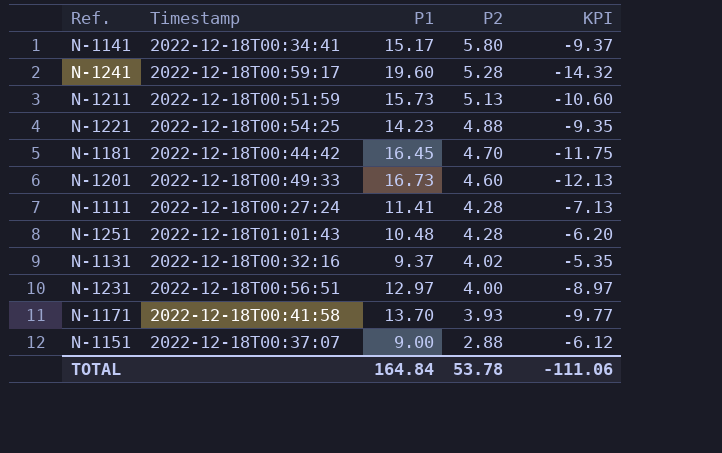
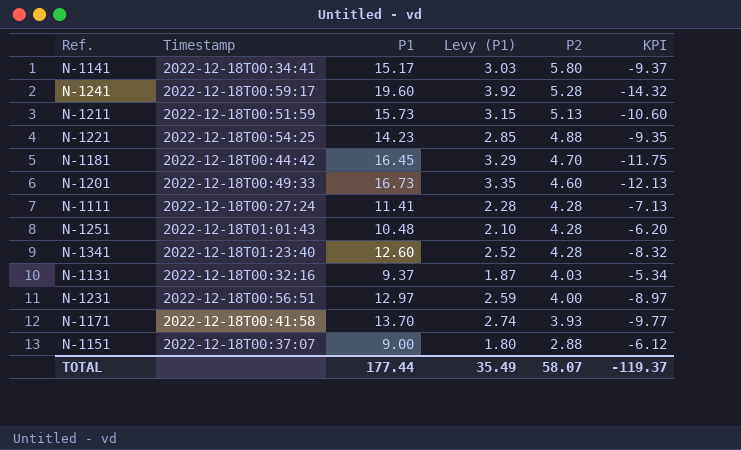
column Levy (P1) | formula: none -> [P1] * 0.2
row N-1341: none -> 2022-12-18T01:23:40 | 12.60 | 2.52 | 4.28 | -8.32
N-1131 | P2: 4.02 -> 4.03
N-1131 | KPI: -5.35 -> -5.34
TOTAL | P1: 164.84 -> 177.44
TOTAL | P2: 53.78 -> 58.07
TOTAL | KPI: -111.06 -> -119.37

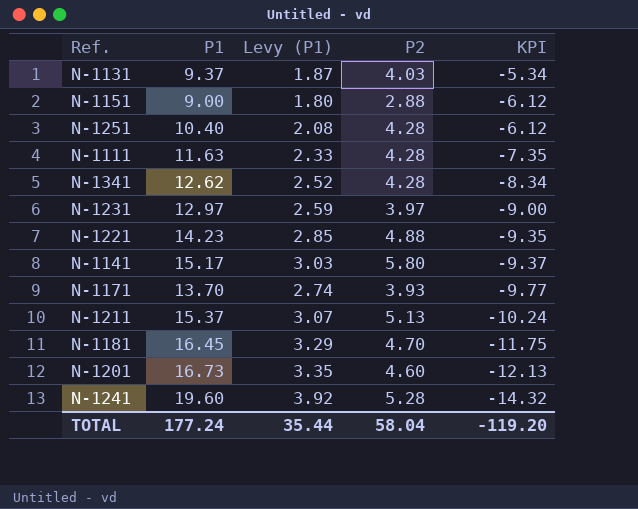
row order: P2 descending -> KPI descending
column Timestamp | position: 2 -> none
N-1251 | P1: 10.48 -> 10.40
N-1251 | Levy (P1): 2.10 -> 2.08
N-1251 | KPI: -6.20 -> -6.12
N-1111 | P1: 11.41 -> 11.63
N-1111 | Levy (P1): 2.28 -> 2.33
N-1111 | KPI: -7.13 -> -7.35
N-1341 | P1: 12.60 -> 12.62
N-1341 | KPI: -8.32 -> -8.34
N-1231 | P2: 4.00 -> 3.97
N-1231 | KPI: -8.97 -> -9.00
N-1211 | P1: 15.73 -> 15.37
N-1211 | Levy (P1): 3.15 -> 3.07
N-1211 | KPI: -10.60 -> -10.24
TOTAL | P1: 177.44 -> 177.24
TOTAL | Levy (P1): 35.49 -> 35.44
TOTAL | P2: 58.07 -> 58.04
TOTAL | KPI: -119.37 -> -119.20

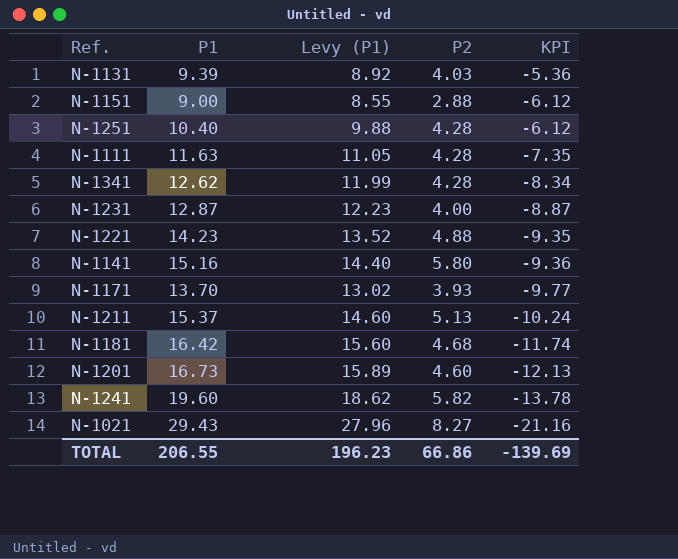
column Levy (P1) | formula: [P1] * 0.2 -> [P1] * 0.95
N-1131 | P1: 9.37 -> 9.39
N-1131 | KPI: -5.34 -> -5.36
N-1231 | P1: 12.97 -> 12.87
N-1231 | P2: 3.97 -> 4.00
N-1231 | KPI: -9.00 -> -8.87
N-1141 | P1: 15.17 -> 15.16
N-1141 | KPI: -9.37 -> -9.36
N-1181 | P1: 16.45 -> 16.42
N-1181 | P2: 4.70 -> 4.68
N-1181 | KPI: -11.75 -> -11.74
N-1241 | P2: 5.28 -> 5.82
N-1241 | KPI: -14.32 -> -13.78
row N-1021: none -> 29.43 | 27.96 | 8.27 | -21.16
TOTAL | P1: 177.24 -> 206.55
TOTAL | Levy (P1): 35.44 -> 196.23
TOTAL | P2: 58.04 -> 66.86
TOTAL | KPI: -119.20 -> -139.69

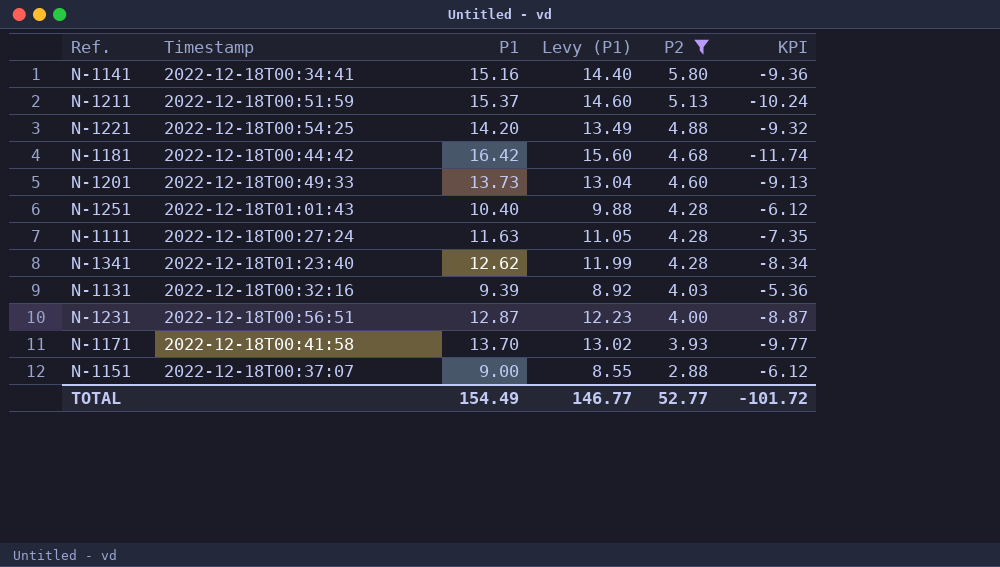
filter: none -> P2 <= 5.80
row order: KPI descending -> P2 descending
column Timestamp | position: none -> 2
N-1221 | P1: 14.23 -> 14.20
N-1221 | Levy (P1): 13.52 -> 13.49
N-1221 | KPI: -9.35 -> -9.32
N-1201 | P1: 16.73 -> 13.73
N-1201 | Levy (P1): 15.89 -> 13.04
N-1201 | KPI: -12.13 -> -9.13
TOTAL | P1: 206.55 -> 154.49
TOTAL | Levy (P1): 196.23 -> 146.77
TOTAL | P2: 66.86 -> 52.77
TOTAL | KPI: -139.69 -> -101.72

